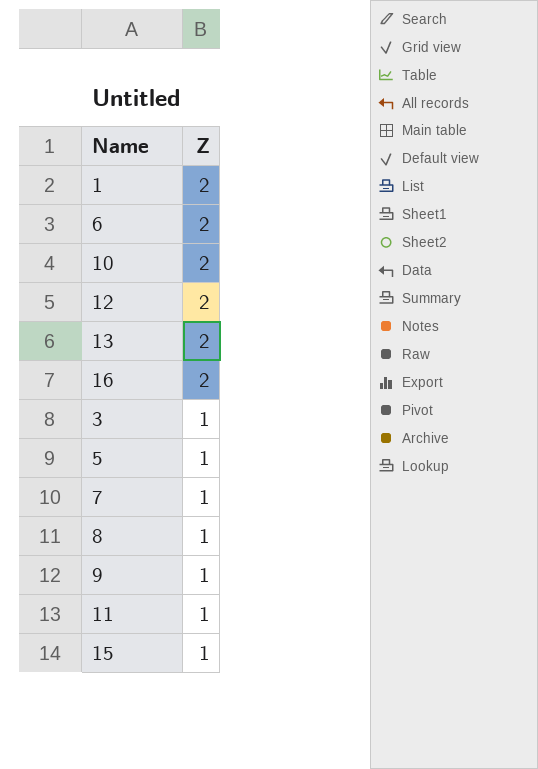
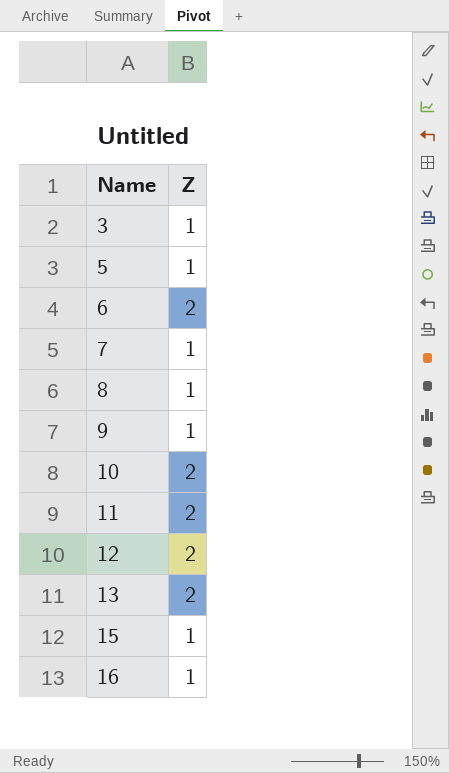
row order: Z descending -> Name ascending
row 1: 2 -> none
11 | Z: 1 -> 2
16 | Z: 2 -> 1

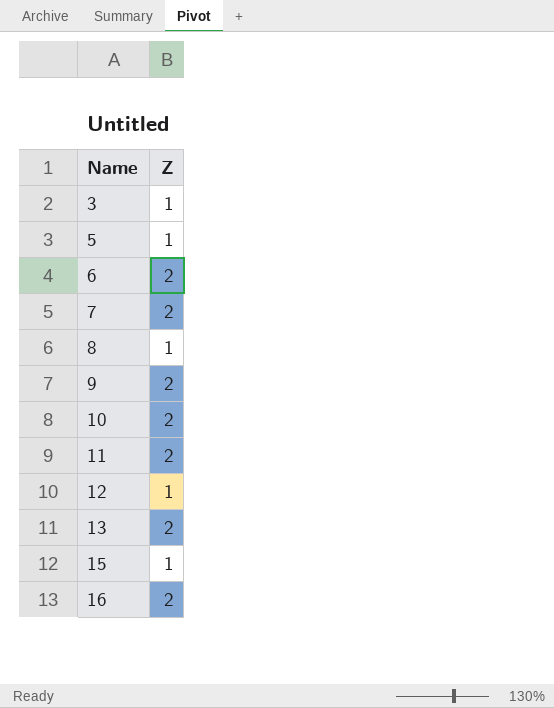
7 | Z: 1 -> 2
9 | Z: 1 -> 2
12 | Z: 2 -> 1
16 | Z: 1 -> 2

